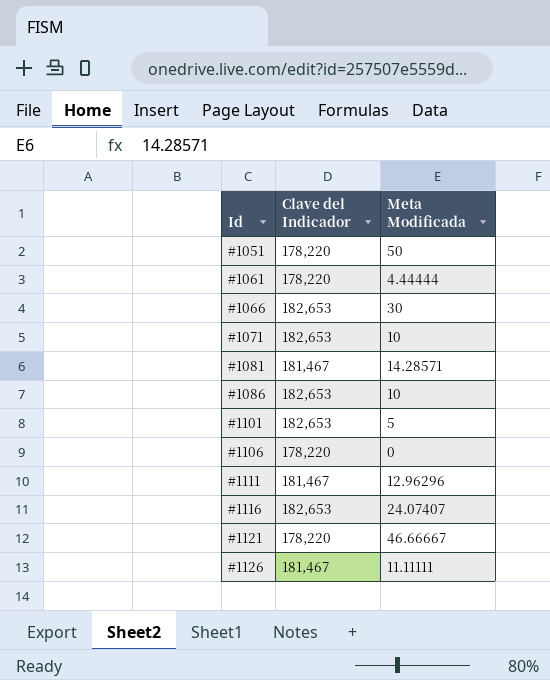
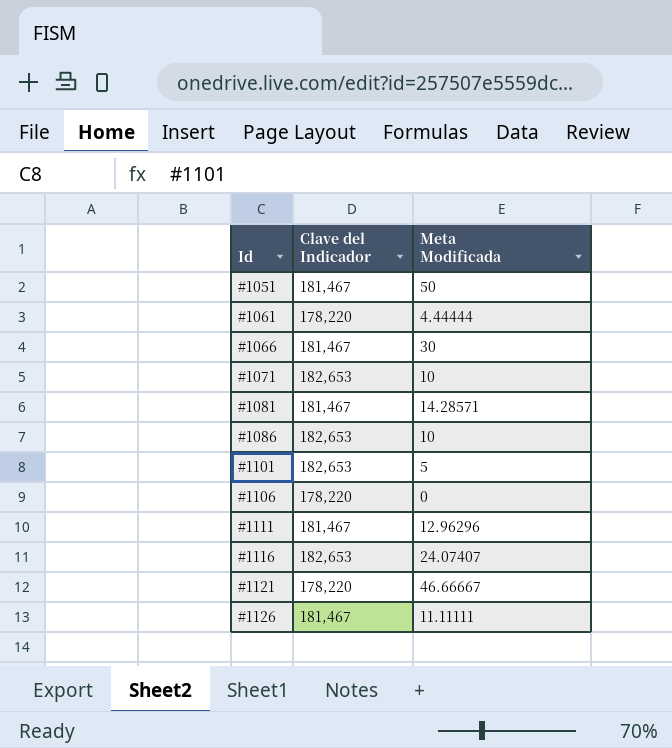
#1051 | Clave del Indicador: 178,220 -> 181,467
#1066 | Clave del Indicador: 182,653 -> 181,467

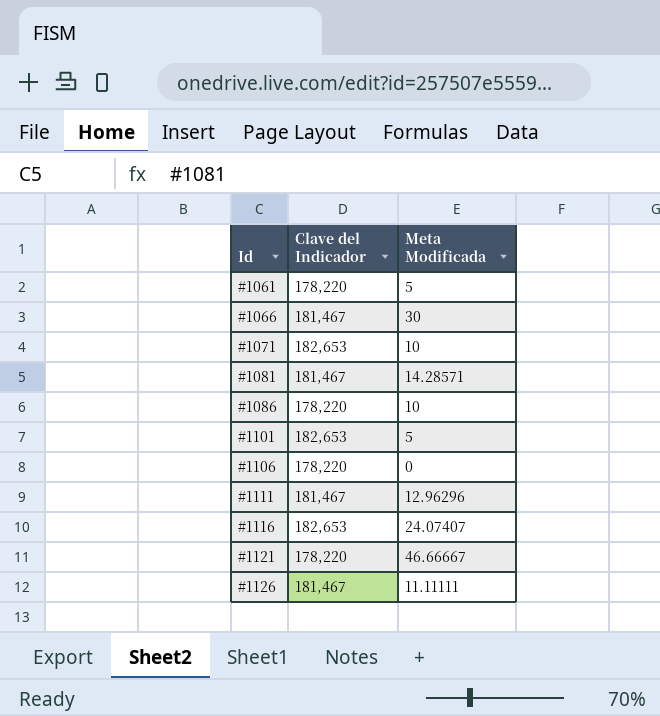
row #1051: 181,467 | 50 -> none
#1061 | Meta Modificada: 4.44444 -> 5
#1086 | Clave del Indicador: 182,653 -> 178,220

